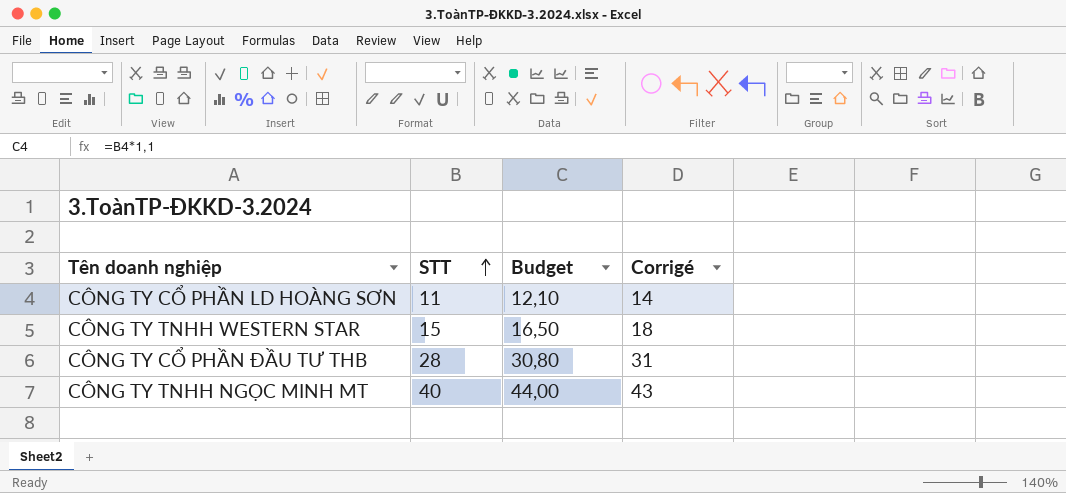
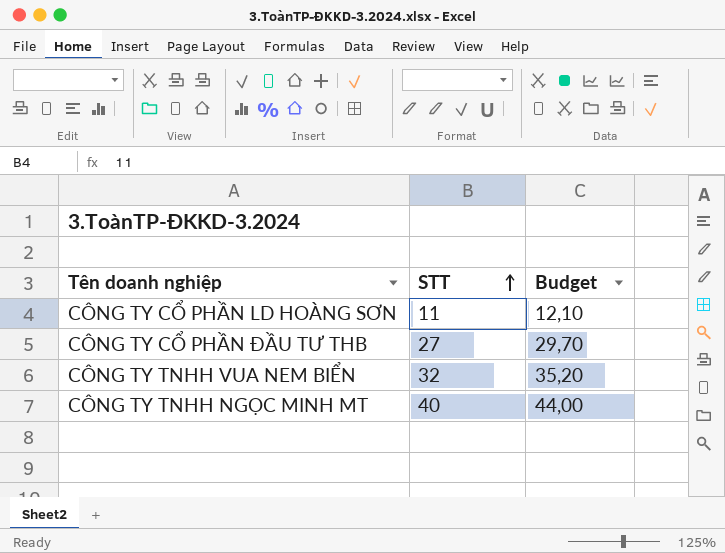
column Corrigé | formula: [STT] + 3 -> none
row CÔNG TY TNHH WESTERN STAR: 15 | 16,50 | 18 -> none
CÔNG TY CỔ PHẦN ĐẦU TƯ THB | STT: 28 -> 27
CÔNG TY CỔ PHẦN ĐẦU TƯ THB | Budget: 30,80 -> 29,70
row CÔNG TY TNHH VUA NEM BIỂN: none -> 32 | 35,20

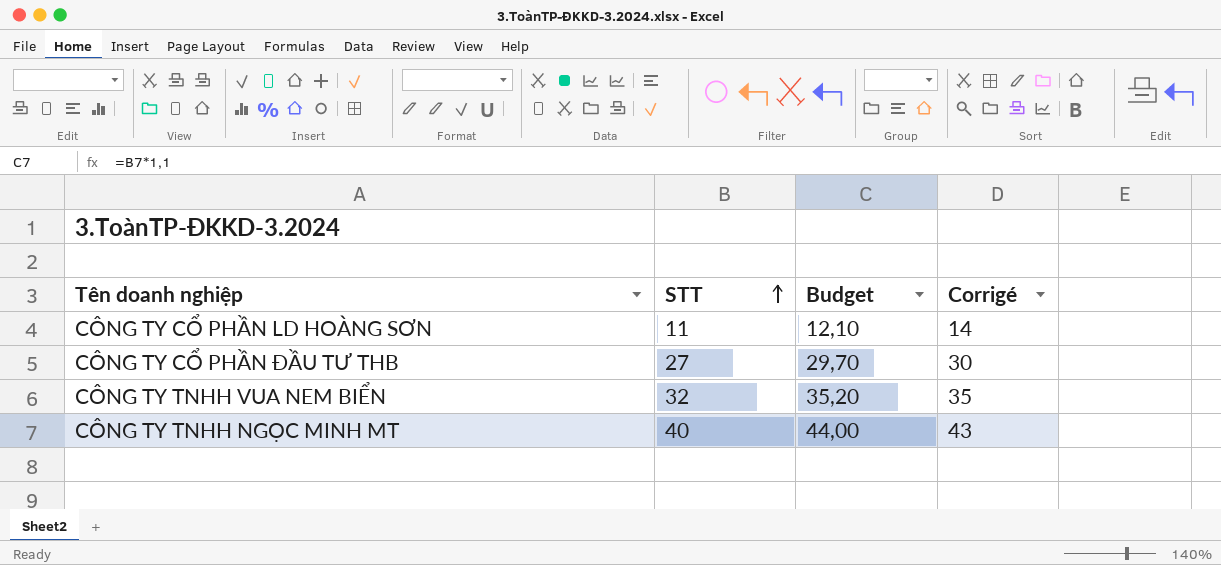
column Corrigé | formula: none -> [STT] + 3

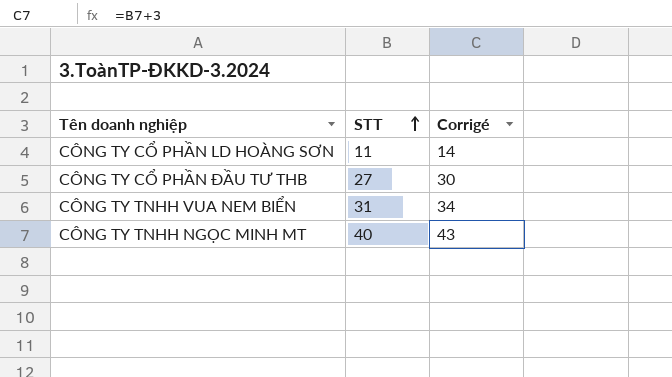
column Budget | formula: [STT] * 1,1 -> none
CÔNG TY TNHH VUA NEM BIỂN | STT: 32 -> 31
CÔNG TY TNHH VUA NEM BIỂN | Corrigé: 35 -> 34

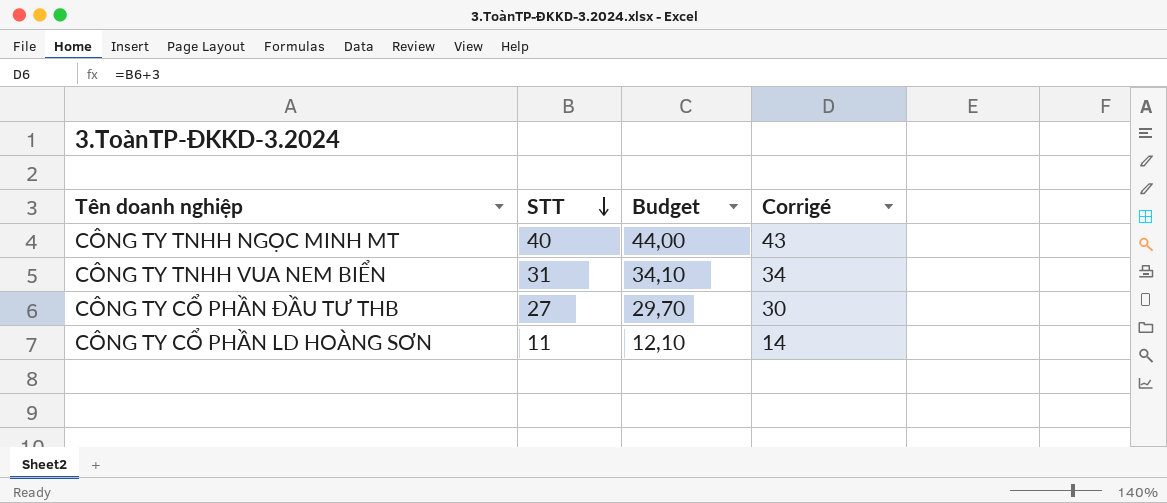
row order: STT ascending -> STT descending
column Budget | formula: none -> [STT] * 1,1

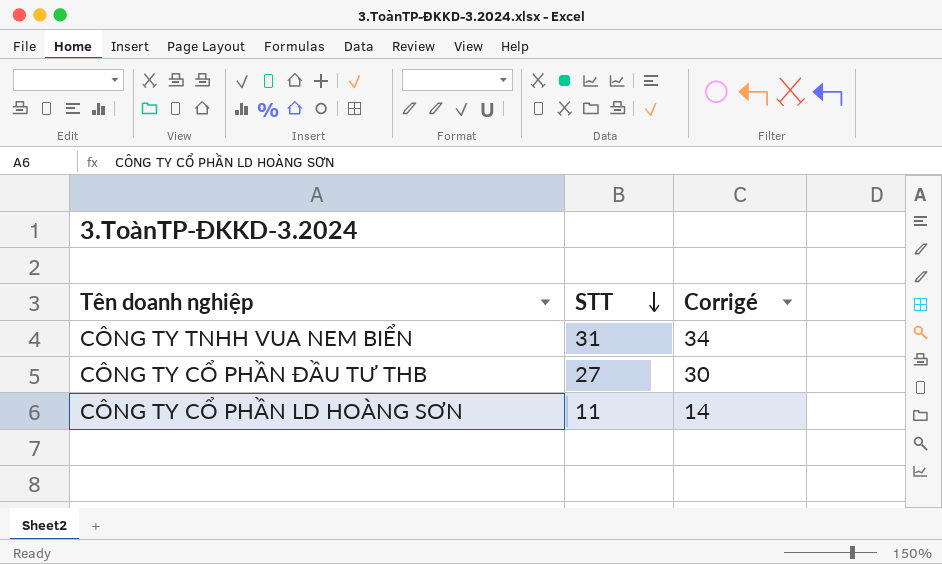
column Budget | formula: [STT] * 1,1 -> none
row CÔNG TY TNHH NGỌC MINH MT: 40 | 44,00 | 43 -> none

